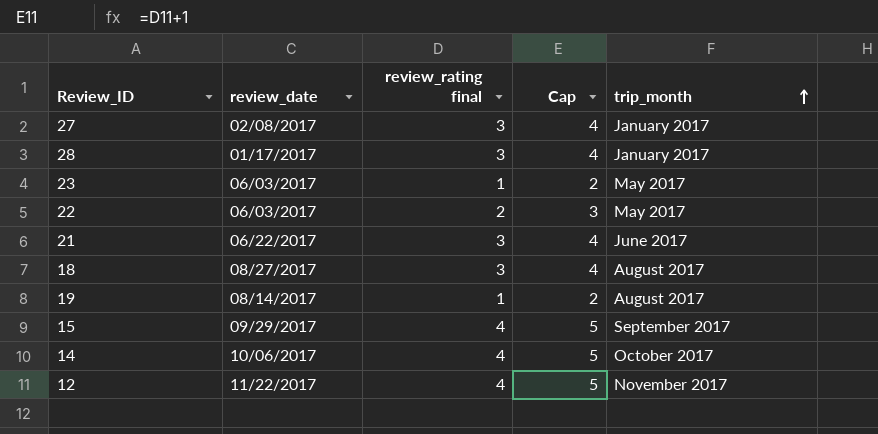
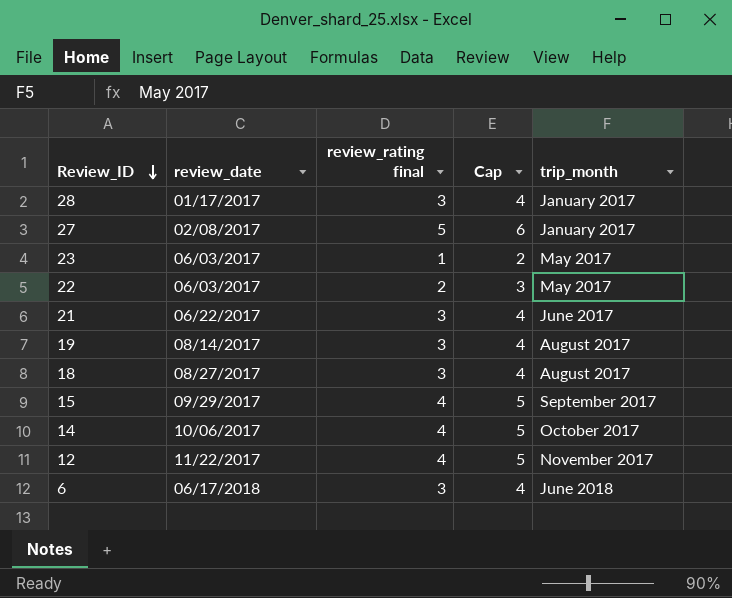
row order: trip_month ascending -> Review_ID descending
27 | review_rating final: 3 -> 5
27 | Cap: 4 -> 6
19 | review_rating final: 1 -> 3
19 | Cap: 2 -> 4
row 6: none -> 06/17/2018 | 3 | 4 | June 2018

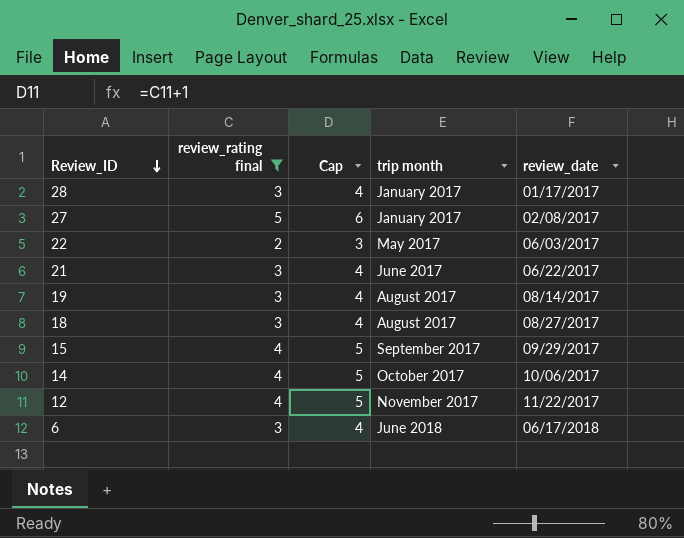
filter: none -> review_rating final != 1
column name: trip_month -> trip month
column review_date | position: 2 -> 5

